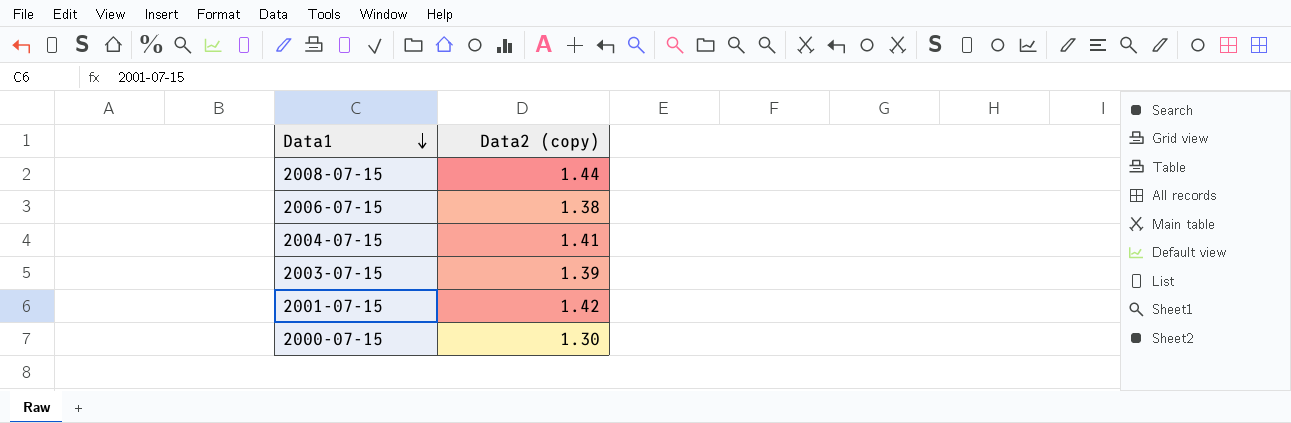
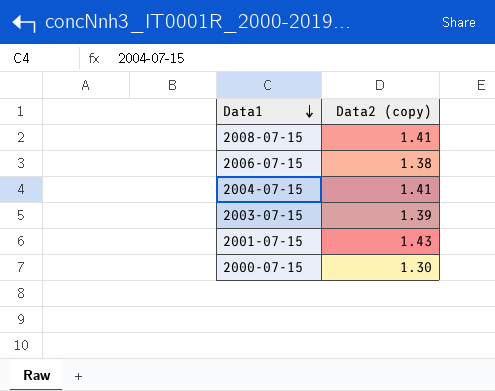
2008-07-15 | Data2 (copy): 1.44 -> 1.41
2001-07-15 | Data2 (copy): 1.42 -> 1.43

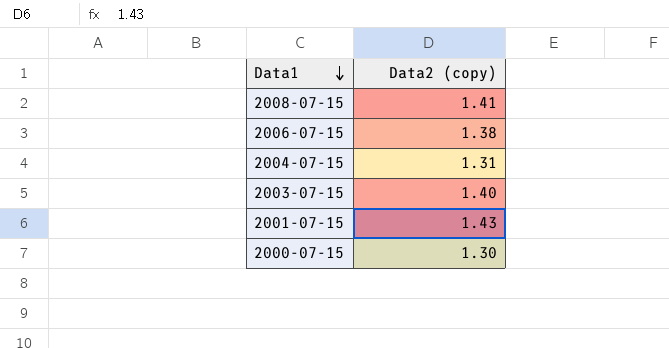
2004-07-15 | Data2 (copy): 1.41 -> 1.31
2003-07-15 | Data2 (copy): 1.39 -> 1.40

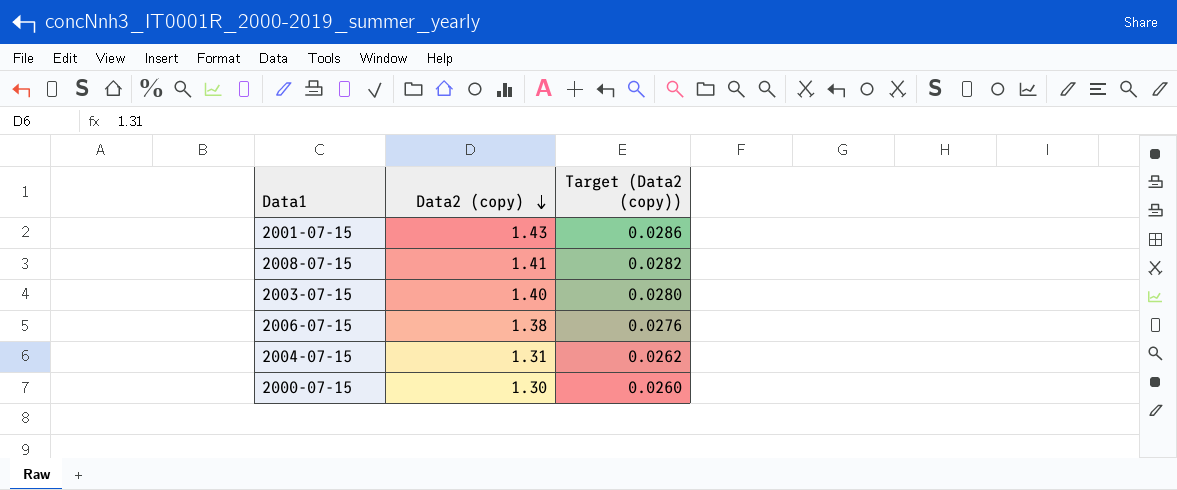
row order: Data1 descending -> Data2 (copy) descending
column Target (Data2 (copy)) | formula: none -> [Data2 (copy)] * 0.02

